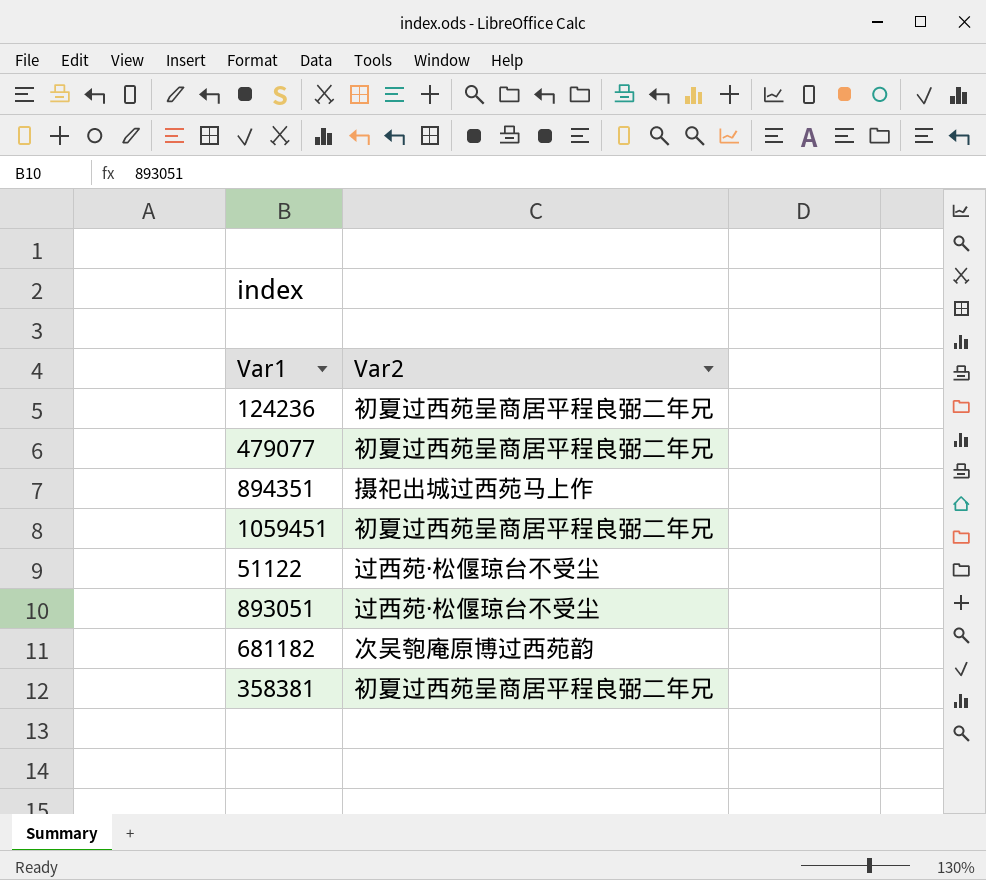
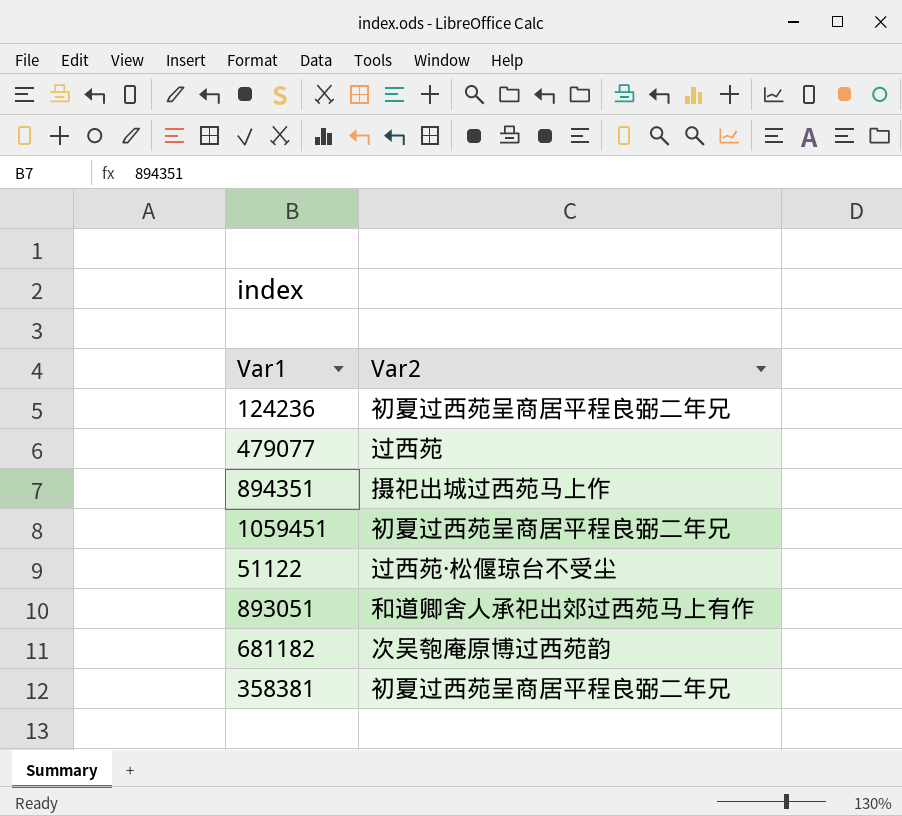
479077 | Var2: 初夏过西苑呈商居平程良弼二年兄 -> 过西苑
893051 | Var2: 过西苑·松偃琼台不受尘 -> 和道卿舍人承祀出郊过西苑马上有作

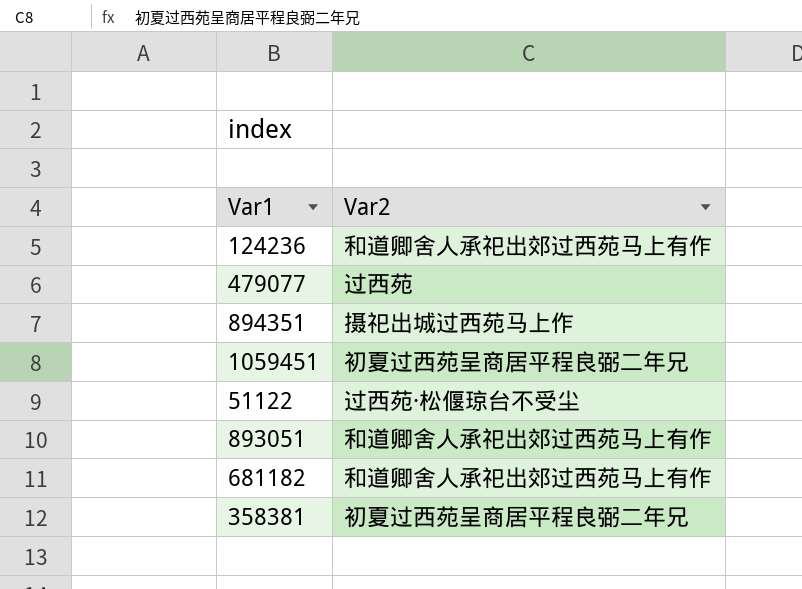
124236 | Var2: 初夏过西苑呈商居平程良弼二年兄 -> 和道卿舍人承祀出郊过西苑马上有作
681182 | Var2: 次吴匏庵原博过西苑韵 -> 和道卿舍人承祀出郊过西苑马上有作

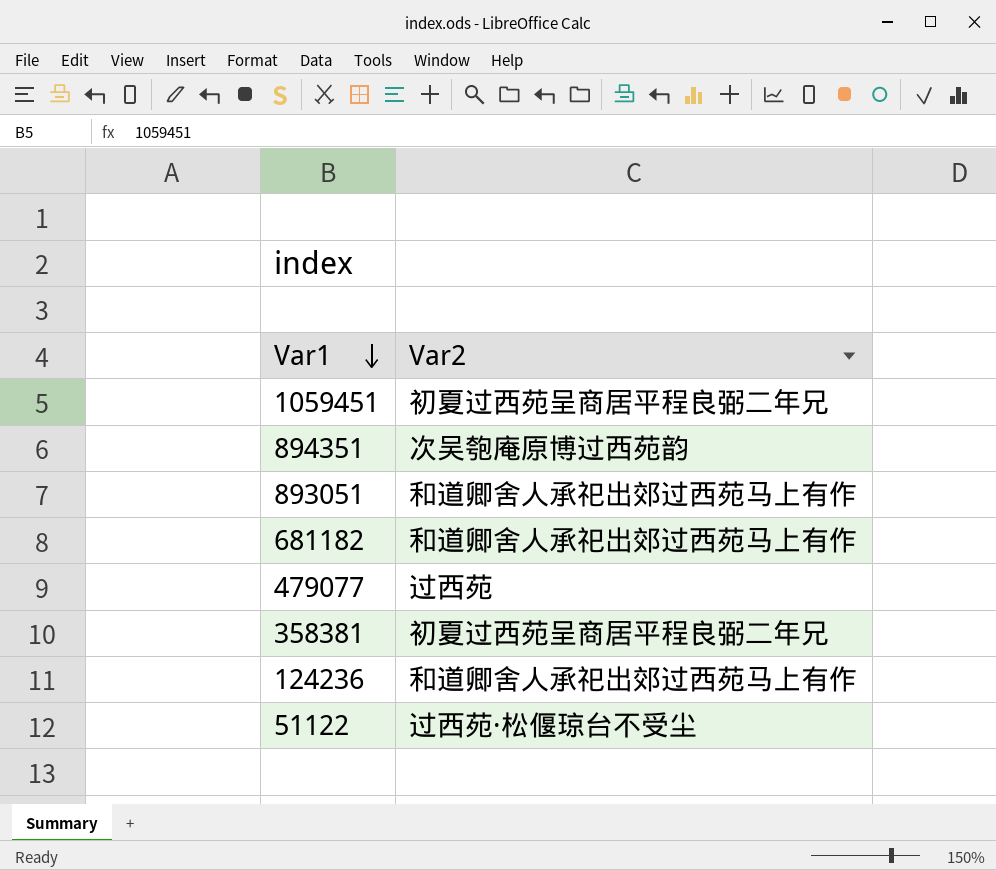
row order: none -> Var1 descending
894351 | Var2: 摄祀出城过西苑马上作 -> 次吴匏庵原博过西苑韵

